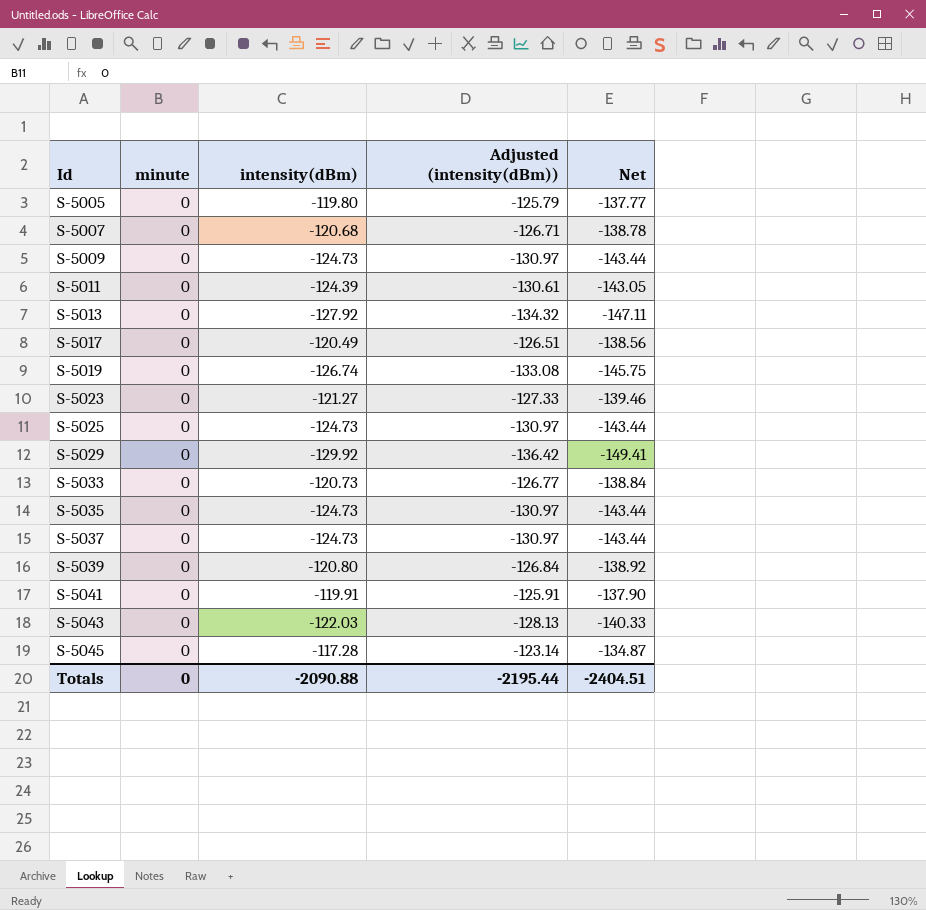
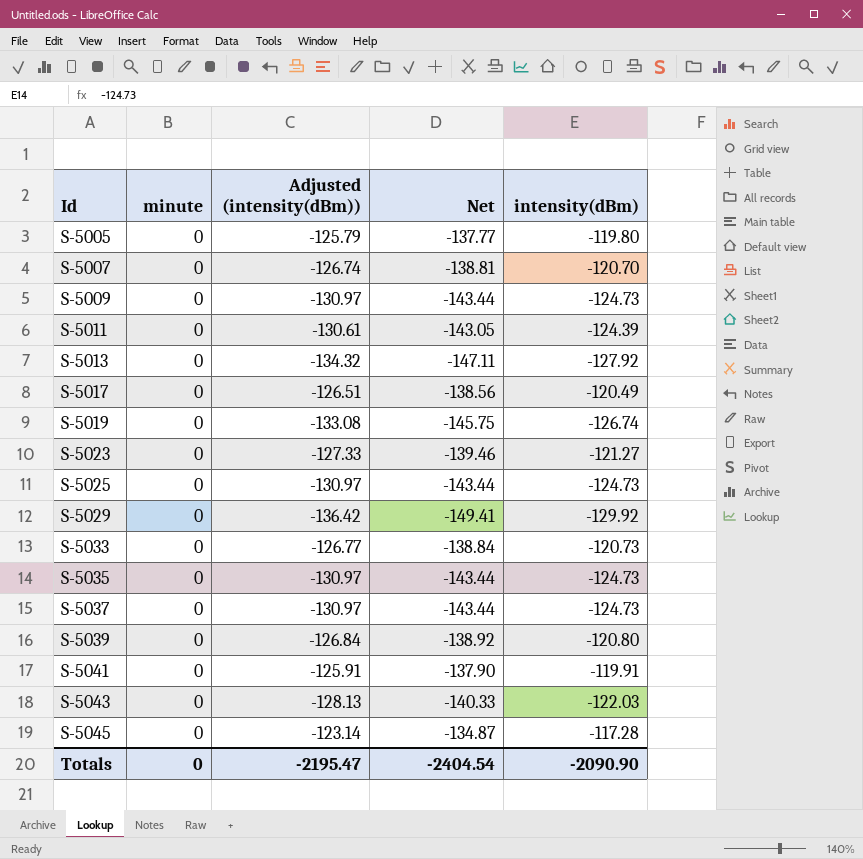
column intensity(dBm) | position: 3 -> 5
S-5007 | Adjusted (intensity(dBm)): -126.71 -> -126.74
S-5007 | Net: -138.78 -> -138.81
S-5007 | intensity(dBm): -120.68 -> -120.70
Totals | Adjusted (intensity(dBm)): -2195.44 -> -2195.47
Totals | Net: -2404.51 -> -2404.54
Totals | intensity(dBm): -2090.88 -> -2090.90

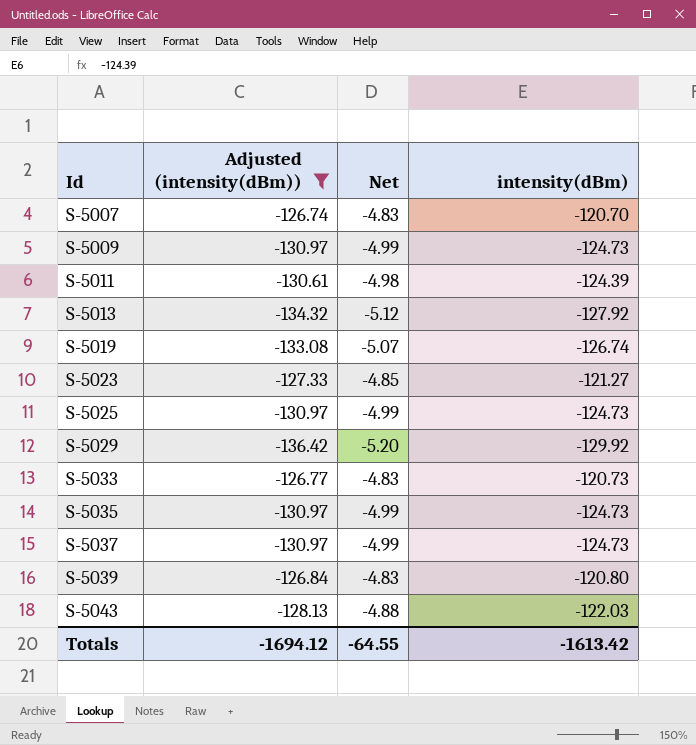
filter: none -> Adjusted (intensity(dBm)) <= -126.74
column minute | position: 2 -> none
column Net | formula: [intensity(dBm)] * 1.15 -> [intensity(dBm)] * 0.04
Totals | Adjusted (intensity(dBm)): -2195.47 -> -1694.12
Totals | Net: -2404.54 -> -64.55
Totals | intensity(dBm): -2090.90 -> -1613.42

